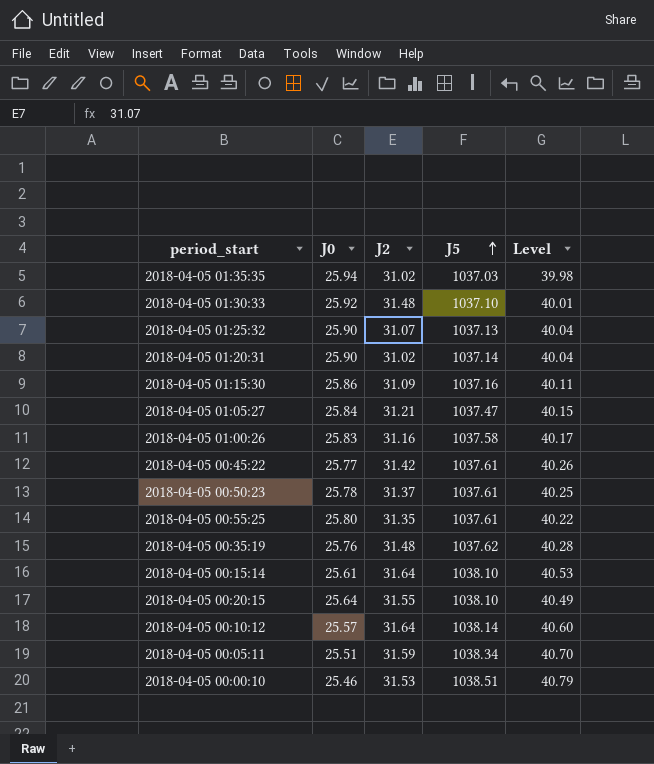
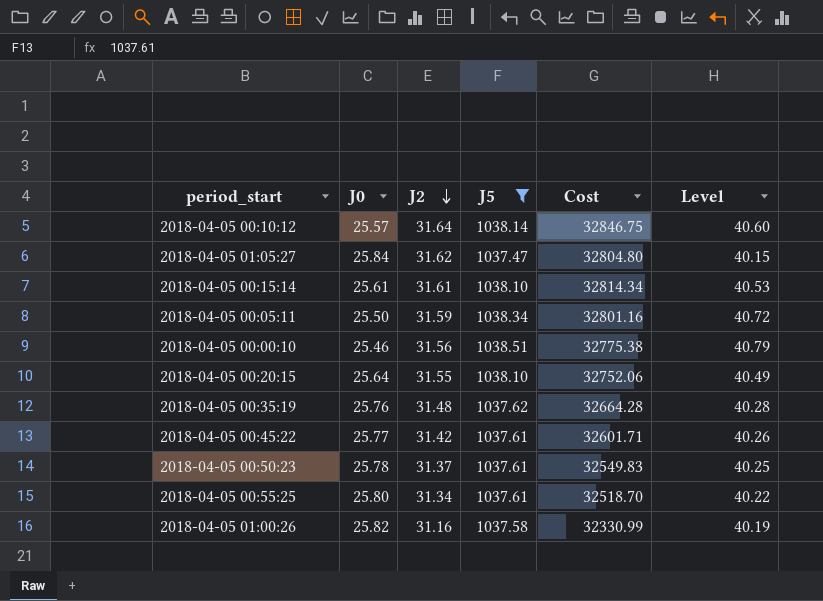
filter: none -> J5 >= 1037.47
row order: J5 ascending -> J2 descending
column Cost | formula: none -> [J2] * [J5]
2018-04-05 01:05:27 | J2: 31.21 -> 31.62
2018-04-05 00:15:14 | J2: 31.64 -> 31.61
2018-04-05 00:05:11 | J0: 25.51 -> 25.50
2018-04-05 00:05:11 | Level: 40.70 -> 40.72
2018-04-05 00:00:10 | J2: 31.53 -> 31.56
2018-04-05 00:55:25 | J2: 31.35 -> 31.34
2018-04-05 01:00:26 | J0: 25.83 -> 25.82
2018-04-05 01:00:26 | Level: 40.17 -> 40.19

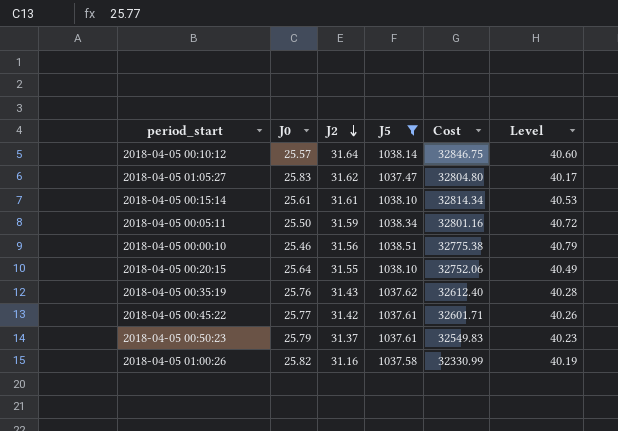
row 2018-04-05 00:55:25: 25.80 | 31.34 | 1037.61 | 32518.70 | 40.22 -> none
2018-04-05 01:05:27 | J0: 25.84 -> 25.83
2018-04-05 01:05:27 | Level: 40.15 -> 40.17
2018-04-05 00:35:19 | J2: 31.48 -> 31.43
2018-04-05 00:35:19 | Cost: 32664.28 -> 32612.40
2018-04-05 00:50:23 | J0: 25.78 -> 25.79
2018-04-05 00:50:23 | Level: 40.25 -> 40.23

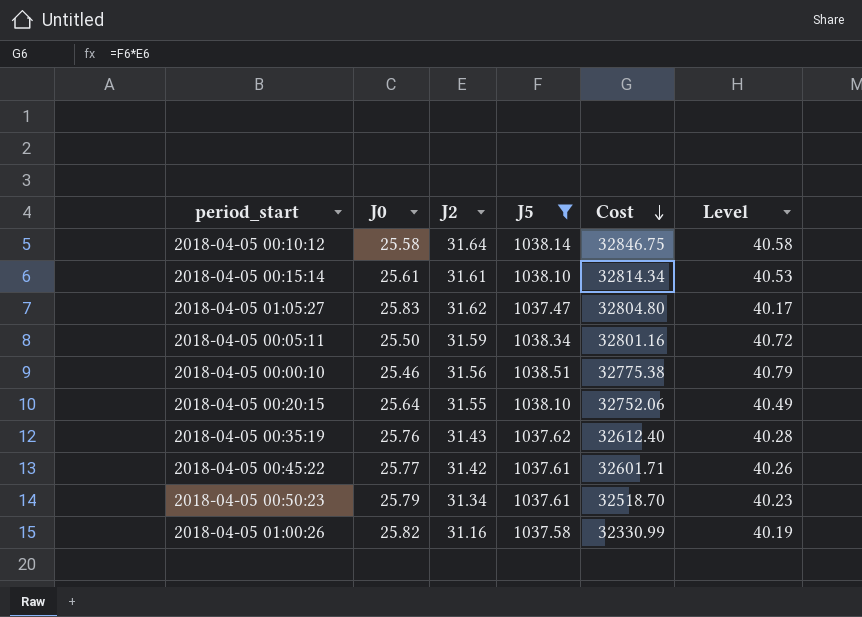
row order: J2 descending -> Cost descending
2018-04-05 00:10:12 | J0: 25.57 -> 25.58
2018-04-05 00:10:12 | Level: 40.60 -> 40.58
2018-04-05 00:50:23 | J2: 31.37 -> 31.34
2018-04-05 00:50:23 | Cost: 32549.83 -> 32518.70

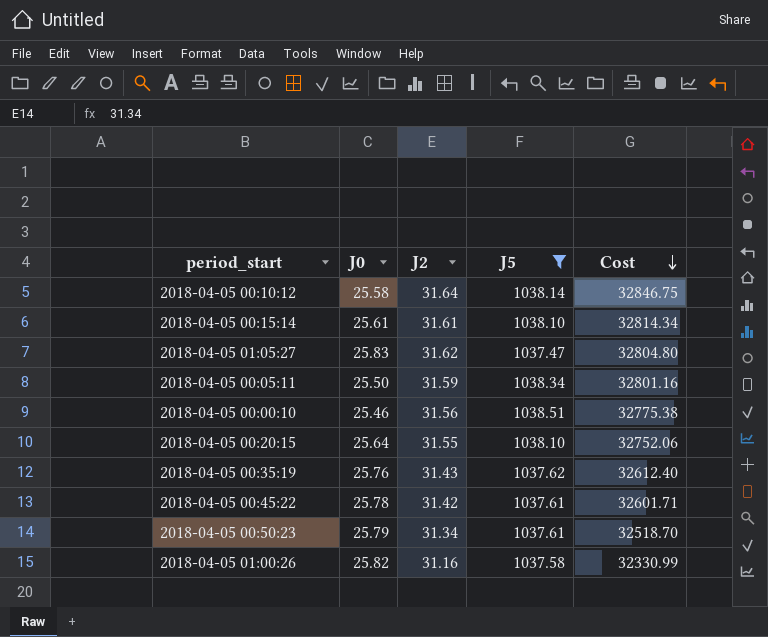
column Level | formula: [J5] / [J0] -> none
2018-04-05 00:45:22 | J0: 25.77 -> 25.78

